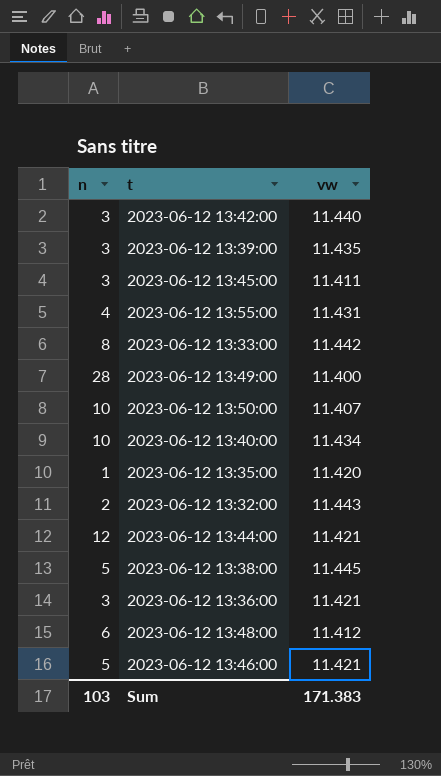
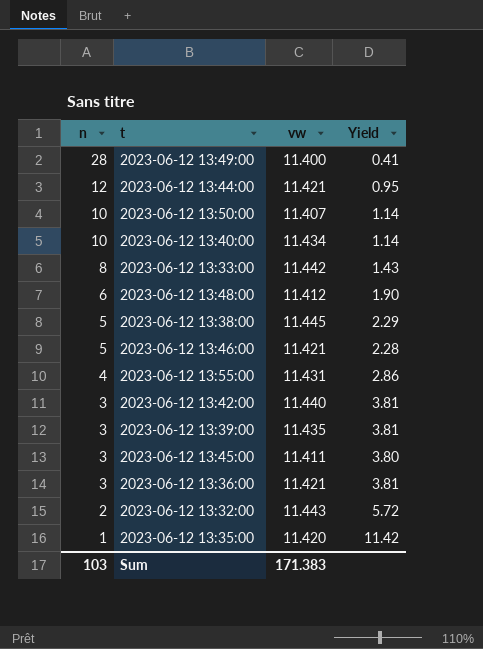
row order: none -> n descending
column Yield | formula: none -> [vw] / [n]

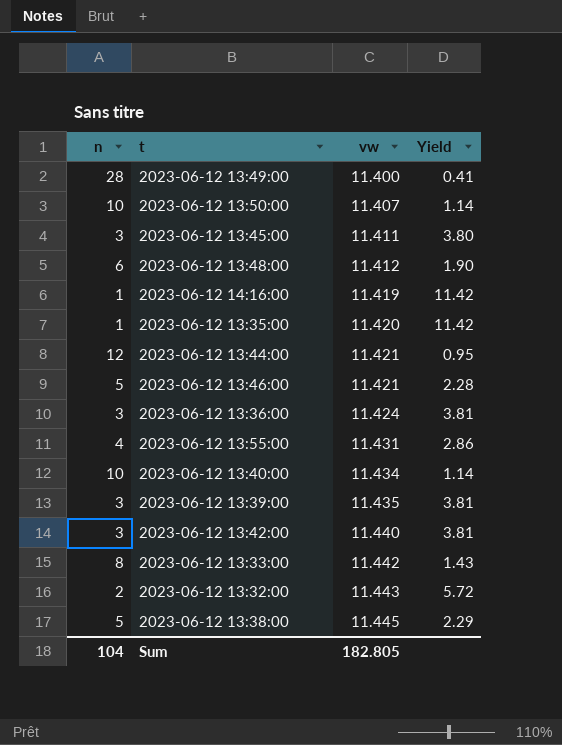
row order: n descending -> vw ascending
row 2023-06-12 14:16:00: none -> 1 | 11.419 | 11.42
2023-06-12 13:36:00 | vw: 11.421 -> 11.424
Sum | n: 103 -> 104
Sum | vw: 171.383 -> 182.805

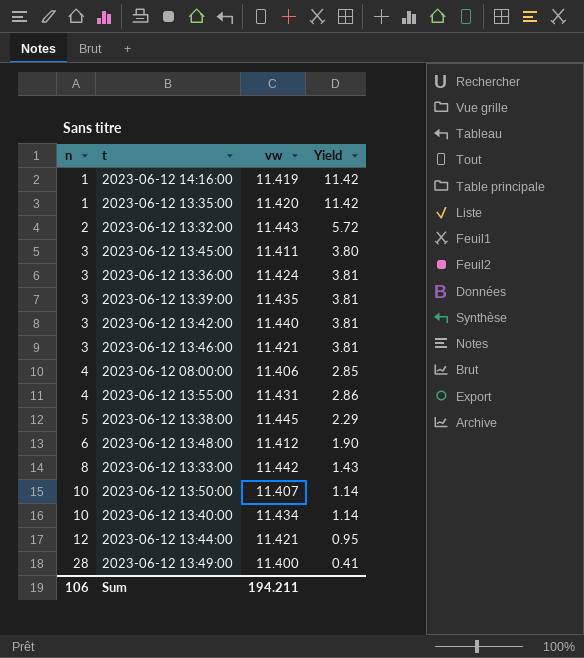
row order: vw ascending -> n ascending
2023-06-12 13:46:00 | n: 5 -> 3
2023-06-12 13:46:00 | Yield: 2.28 -> 3.81
row 2023-06-12 08:00:00: none -> 4 | 11.406 | 2.85
Sum | n: 104 -> 106
Sum | vw: 182.805 -> 194.211

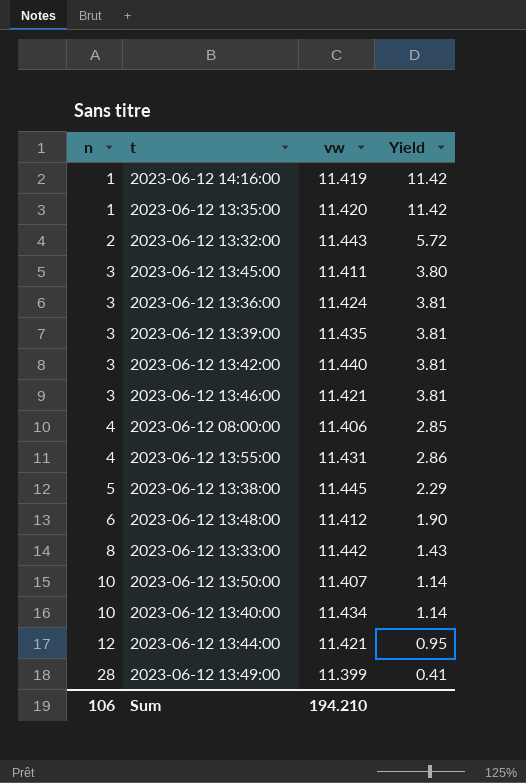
2023-06-12 13:49:00 | vw: 11.400 -> 11.399
Sum | vw: 194.211 -> 194.210

